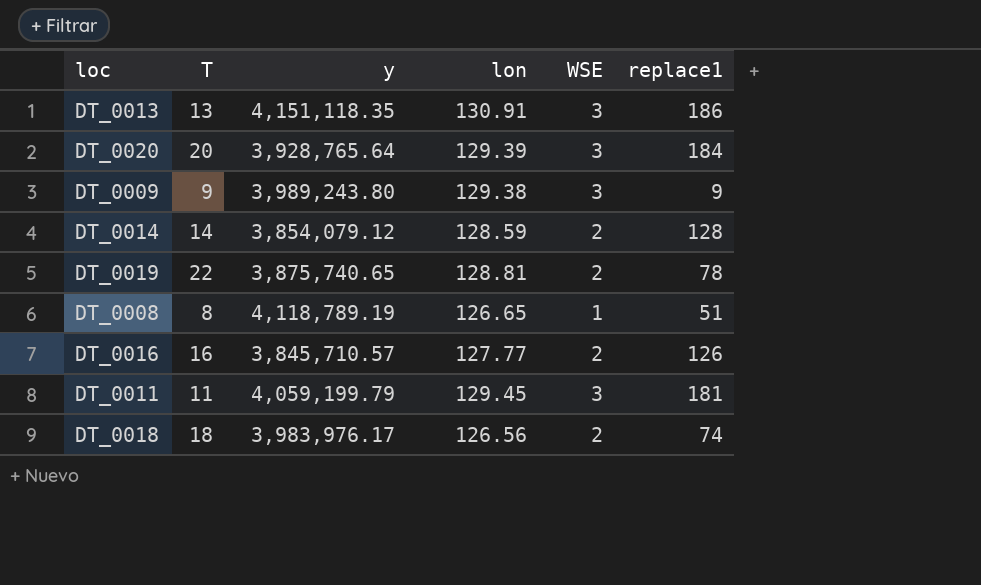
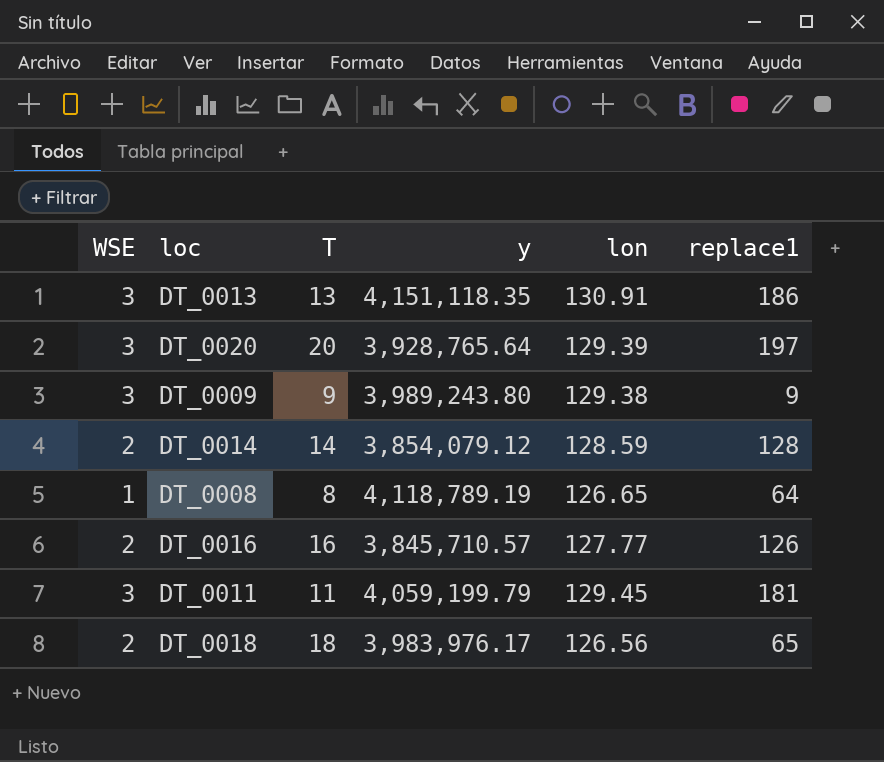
column WSE | position: 5 -> 1
row DT_0019: 22 | 3,875,740.65 | 128.81 | 2 | 78 -> none
DT_0020 | replace1: 184 -> 197
DT_0008 | replace1: 51 -> 64
DT_0018 | replace1: 74 -> 65

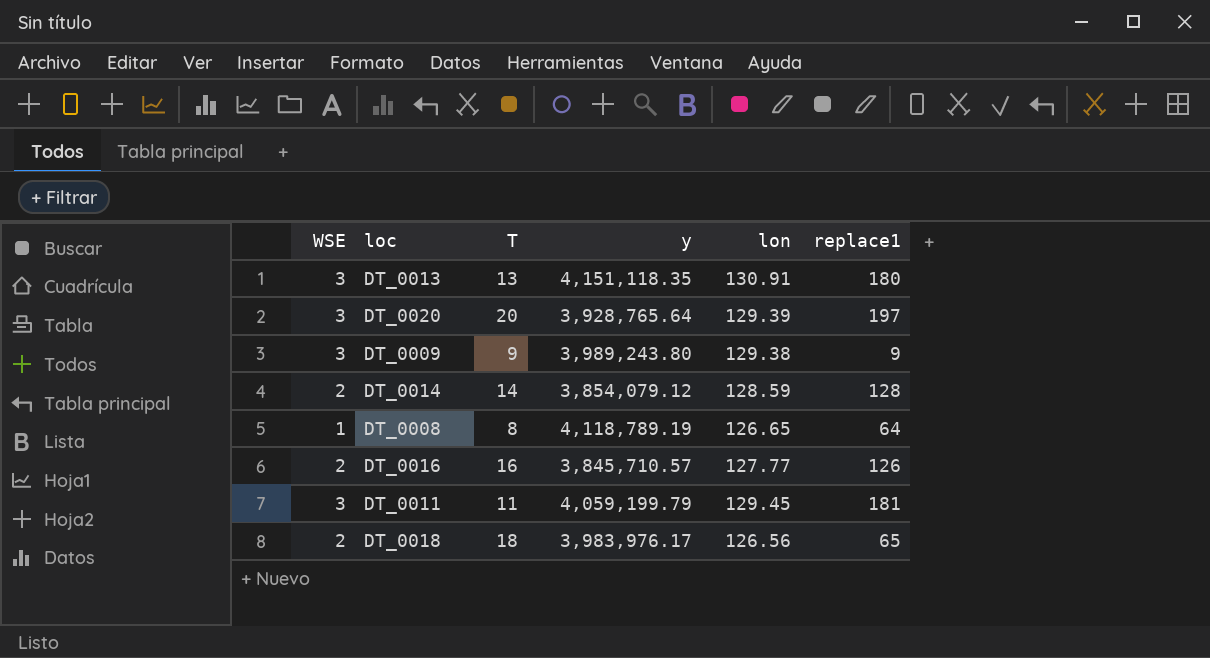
DT_0013 | replace1: 186 -> 180

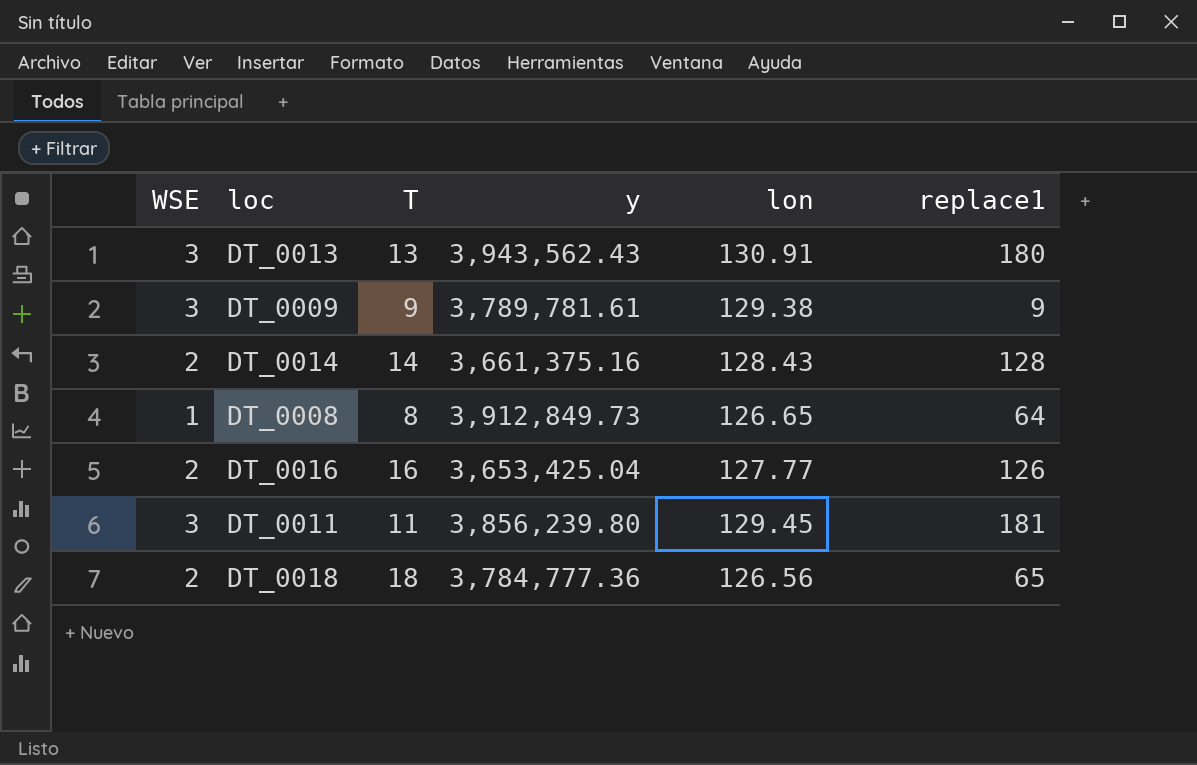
row DT_0020: 3 | 20 | 3,928,765.64 | 129.39 | 197 -> none
DT_0013 | y: 4,151,118.35 -> 3,943,562.43
DT_0009 | y: 3,989,243.80 -> 3,789,781.61
DT_0014 | y: 3,854,079.12 -> 3,661,375.16
DT_0014 | lon: 128.59 -> 128.43
DT_0008 | y: 4,118,789.19 -> 3,912,849.73
DT_0016 | y: 3,845,710.57 -> 3,653,425.04
DT_0011 | y: 4,059,199.79 -> 3,856,239.80
DT_0018 | y: 3,983,976.17 -> 3,784,777.36

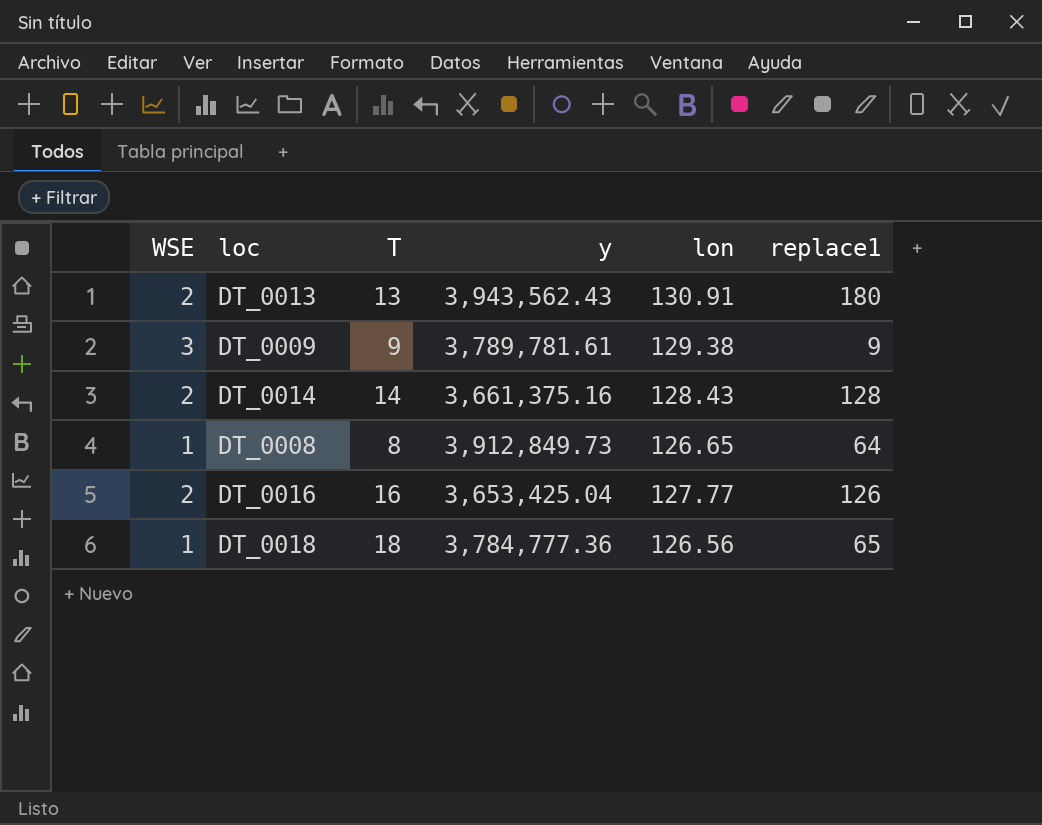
row DT_0011: 3 | 11 | 3,856,239.80 | 129.45 | 181 -> none
DT_0013 | WSE: 3 -> 2
DT_0018 | WSE: 2 -> 1

